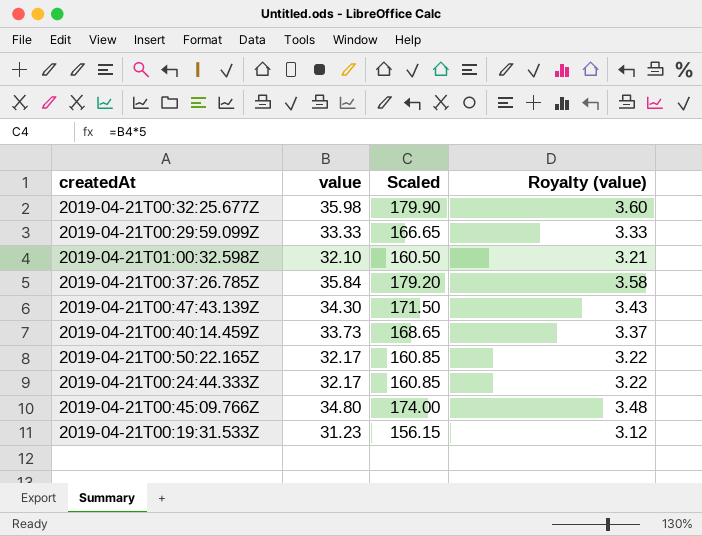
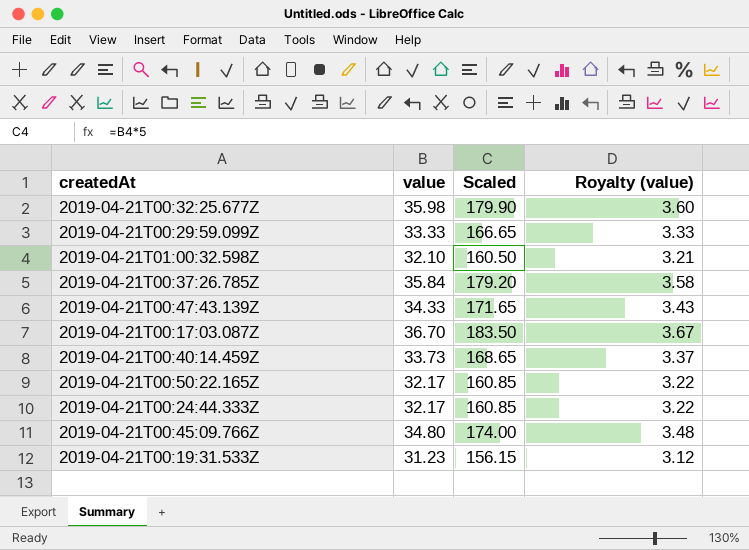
2019-04-21T00:47:43.139Z | value: 34.30 -> 34.33
2019-04-21T00:47:43.139Z | Scaled: 171.50 -> 171.65
row 2019-04-21T00:17:03.087Z: none -> 36.70 | 183.50 | 3.67

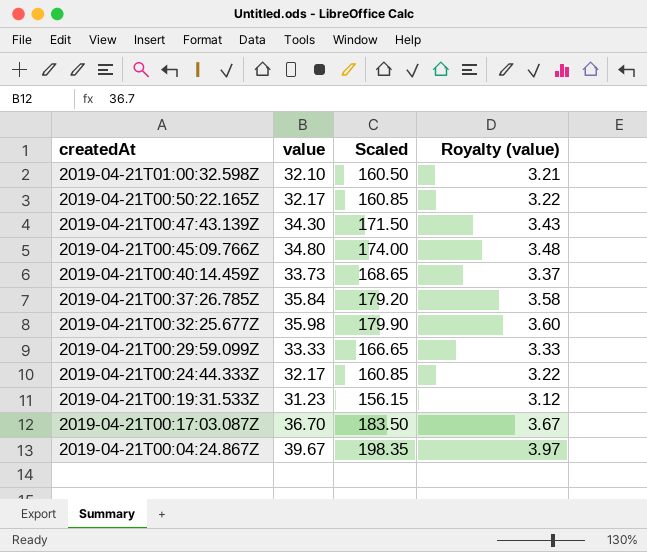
row order: none -> createdAt descending
2019-04-21T00:47:43.139Z | value: 34.33 -> 34.30
2019-04-21T00:47:43.139Z | Scaled: 171.65 -> 171.50
row 2019-04-21T00:04:24.867Z: none -> 39.67 | 198.35 | 3.97

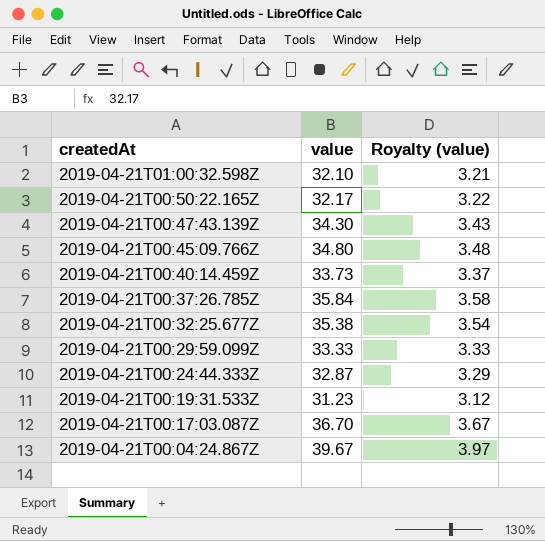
column Scaled | formula: [value] * 5 -> none
2019-04-21T00:32:25.677Z | value: 35.98 -> 35.38
2019-04-21T00:32:25.677Z | Royalty (value): 3.60 -> 3.54
2019-04-21T00:24:44.333Z | value: 32.17 -> 32.87
2019-04-21T00:24:44.333Z | Royalty (value): 3.22 -> 3.29

